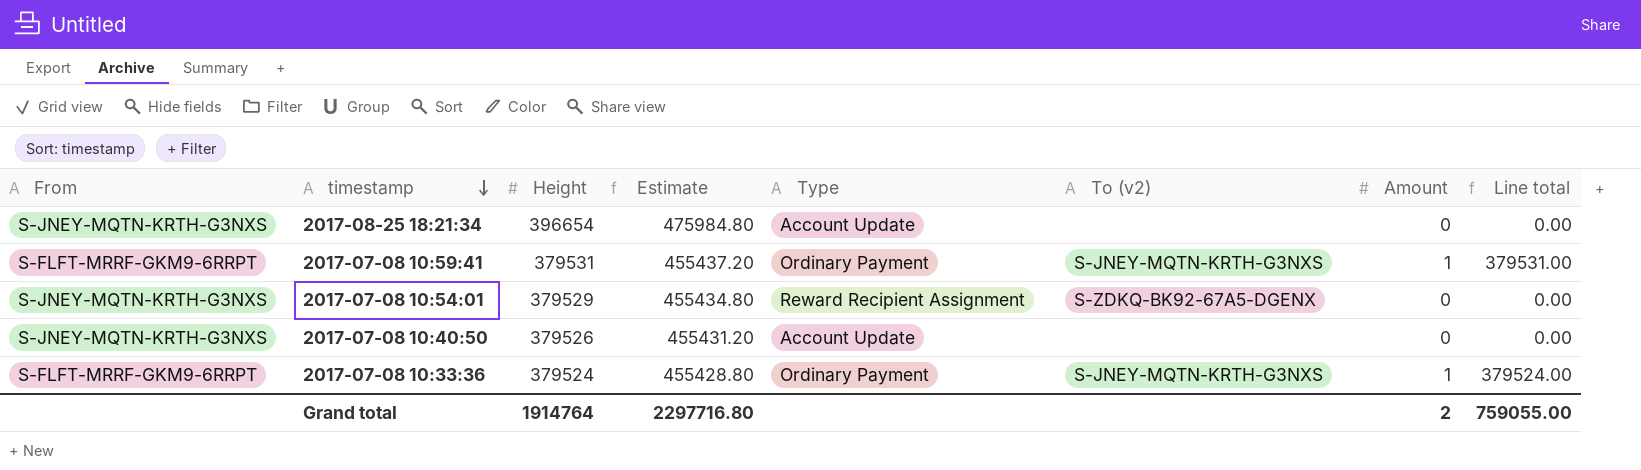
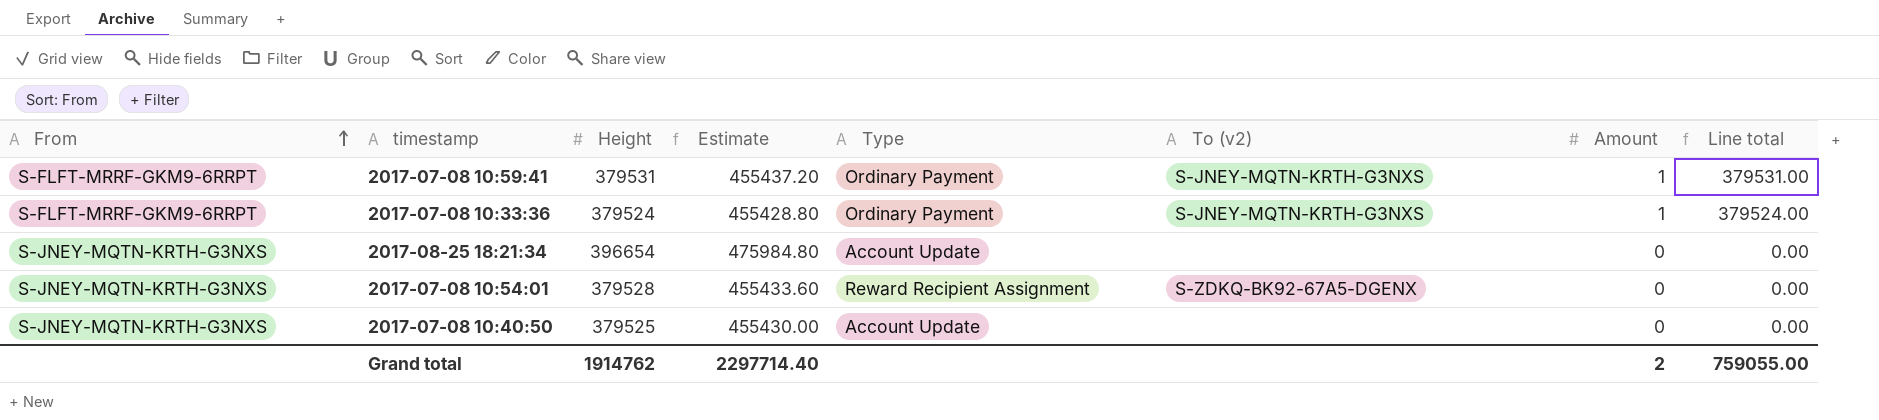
row order: timestamp descending -> From ascending
2017-07-08 10:54:01 | Height: 379529 -> 379528
2017-07-08 10:54:01 | Estimate: 455434.80 -> 455433.60
2017-07-08 10:40:50 | Height: 379526 -> 379525
2017-07-08 10:40:50 | Estimate: 455431.20 -> 455430.00
Grand total | Height: 1914764 -> 1914762
Grand total | Estimate: 2297716.80 -> 2297714.40

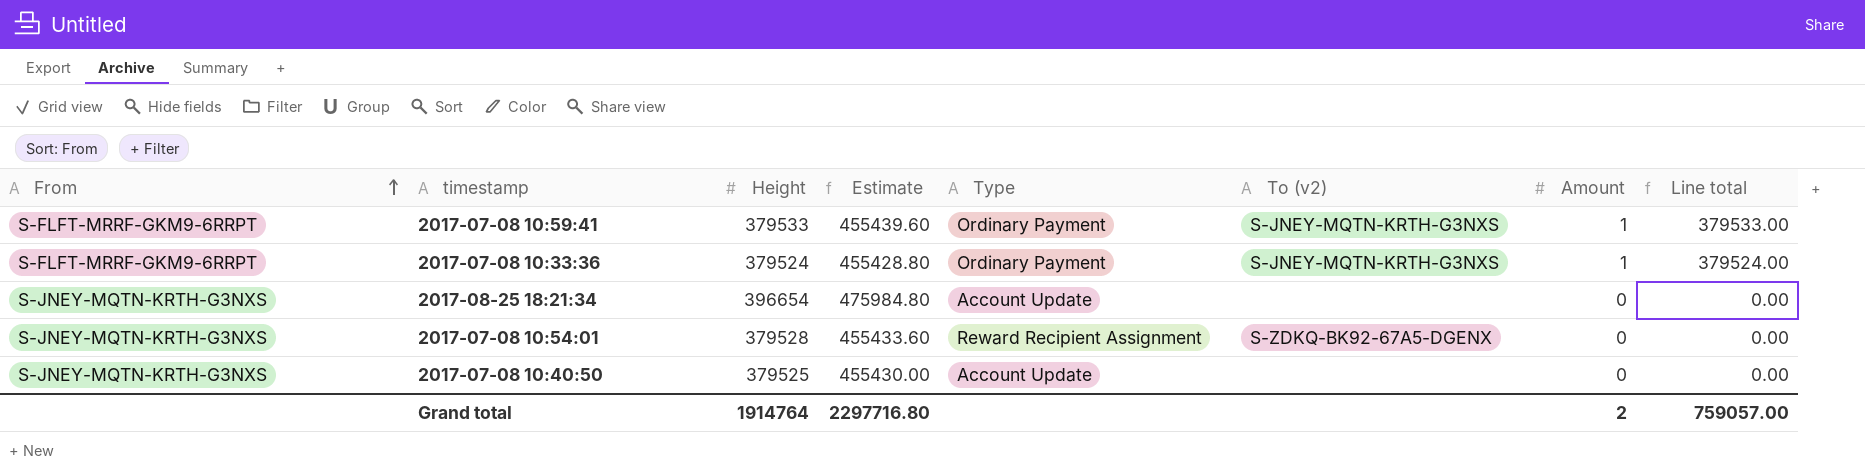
2017-07-08 10:59:41 | Height: 379531 -> 379533
2017-07-08 10:59:41 | Estimate: 455437.20 -> 455439.60
2017-07-08 10:59:41 | Line total: 379531.00 -> 379533.00
Grand total | Height: 1914762 -> 1914764
Grand total | Estimate: 2297714.40 -> 2297716.80
Grand total | Line total: 759055.00 -> 759057.00

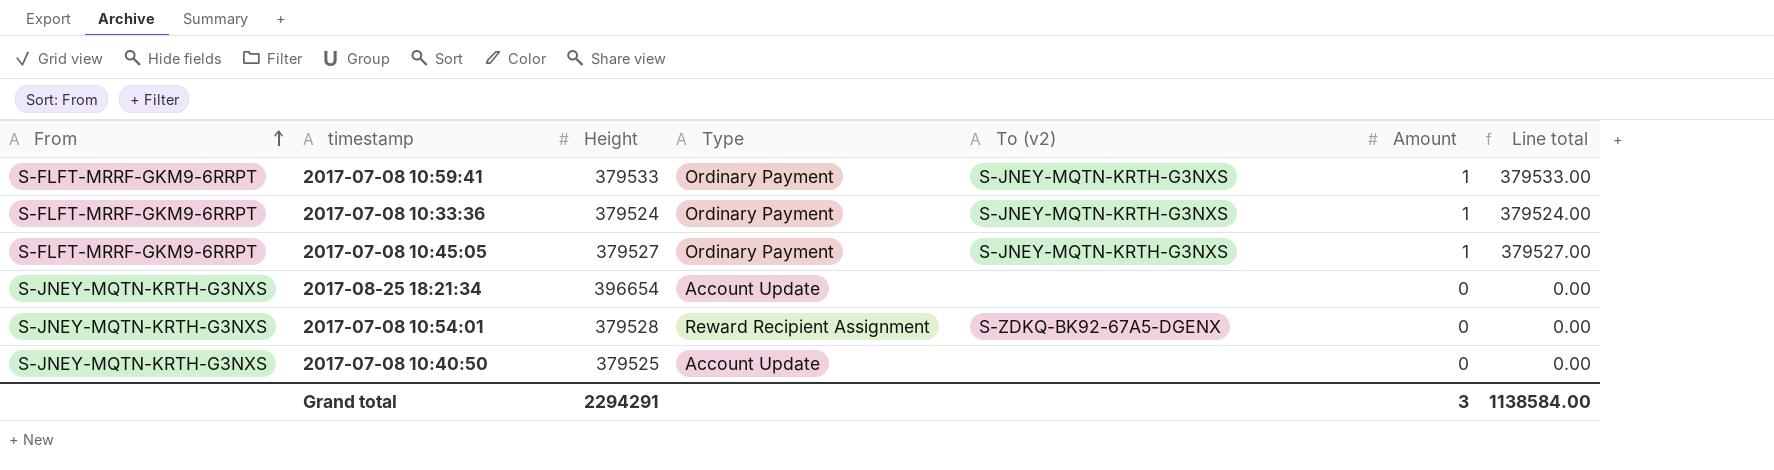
column Estimate | formula: [Height] * 1.2 -> none
row 2017-07-08 10:45:05: none -> S-FLFT-MRRF-GKM9-6RRPT | 379527 | Ordinary Payment | S-JNEY-MQTN-KRTH-G3NXS | 1 | 379527.00
Grand total | Height: 1914764 -> 2294291
Grand total | Amount: 2 -> 3
Grand total | Line total: 759057.00 -> 1138584.00

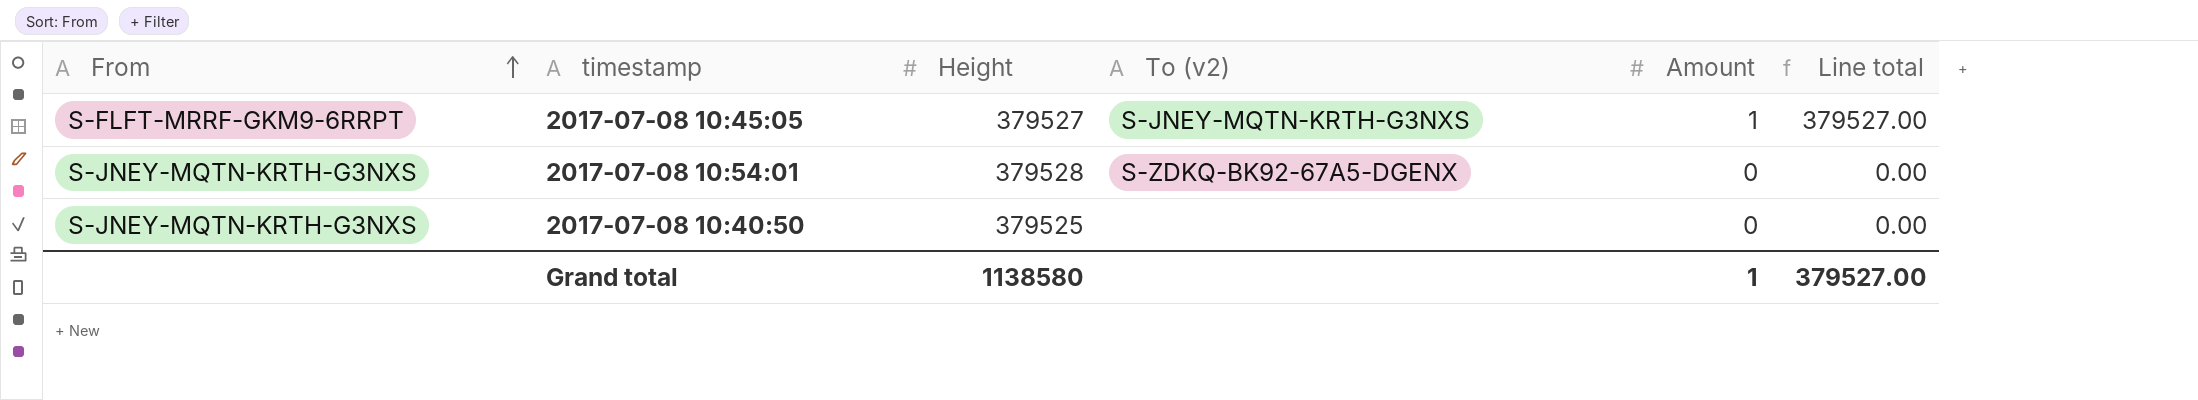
column Type | position: 4 -> none
row 2017-07-08 10:59:41: S-FLFT-MRRF-GKM9-6RRPT | 379533 | Ordinary Payment | S-JNEY-MQTN-KRTH-G3NXS | 1 | 379533.00 -> none
row 2017-07-08 10:33:36: S-FLFT-MRRF-GKM9-6RRPT | 379524 | Ordinary Payment | S-JNEY-MQTN-KRTH-G3NXS | 1 | 379524.00 -> none
row 2017-08-25 18:21:34: S-JNEY-MQTN-KRTH-G3NXS | 396654 | Account Update | none | 0 | 0.00 -> none
Grand total | Height: 2294291 -> 1138580
Grand total | Amount: 3 -> 1
Grand total | Line total: 1138584.00 -> 379527.00

